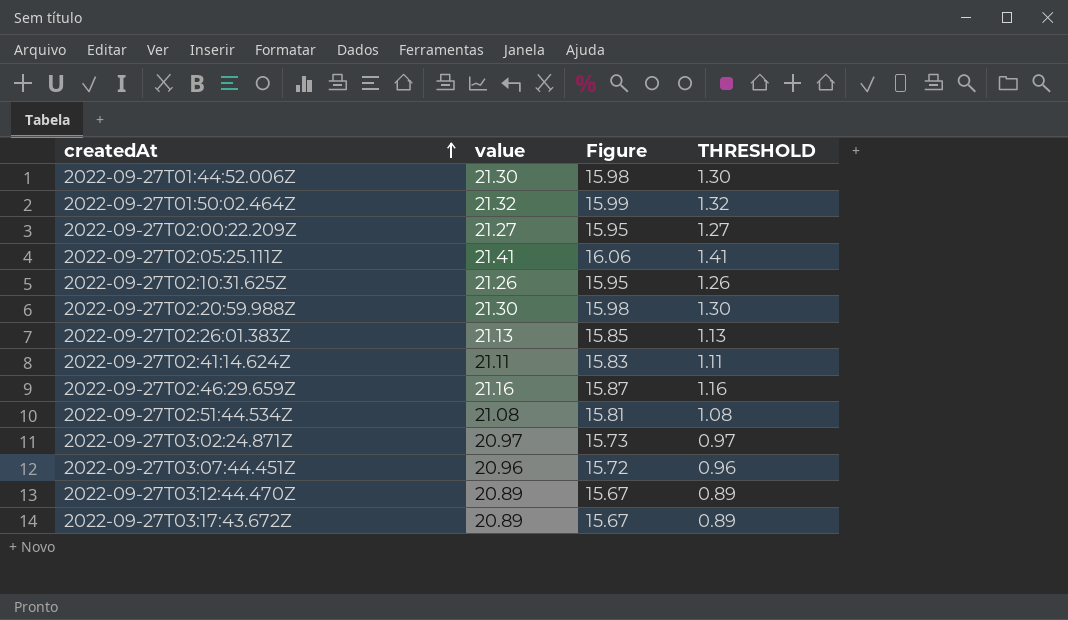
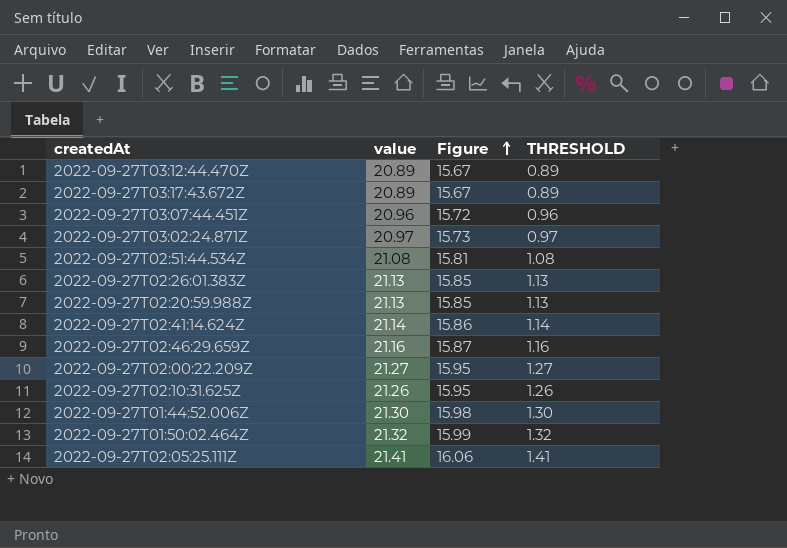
row order: createdAt ascending -> Figure ascending
2022-09-27T02:20:59.988Z | value: 21.30 -> 21.13
2022-09-27T02:20:59.988Z | Figure: 15.98 -> 15.85
2022-09-27T02:20:59.988Z | THRESHOLD: 1.30 -> 1.13
2022-09-27T02:41:14.624Z | value: 21.11 -> 21.14
2022-09-27T02:41:14.624Z | Figure: 15.83 -> 15.86
2022-09-27T02:41:14.624Z | THRESHOLD: 1.11 -> 1.14

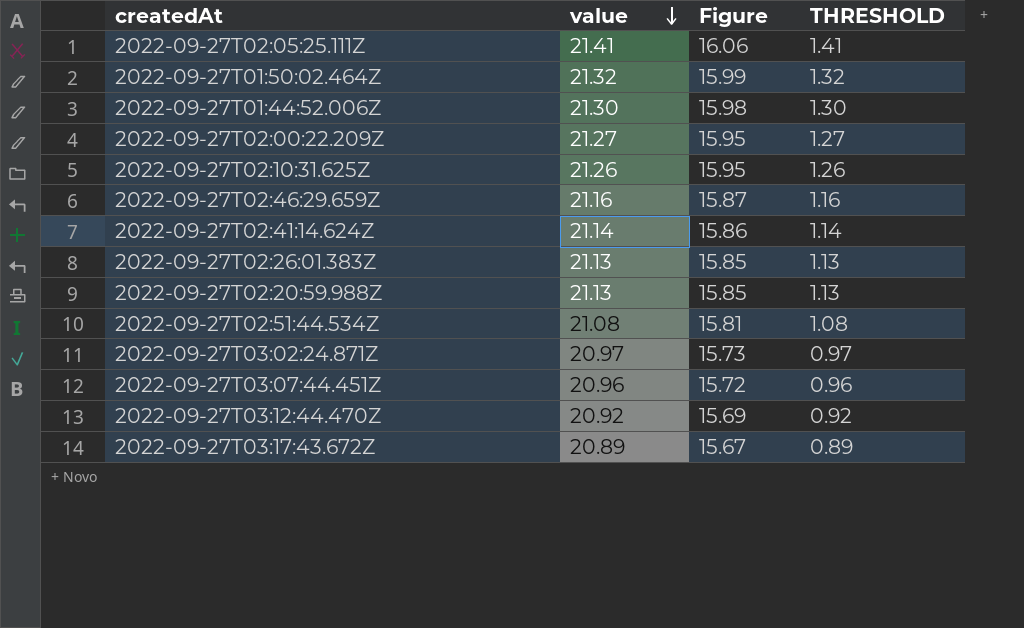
row order: Figure ascending -> value descending
2022-09-27T03:12:44.470Z | value: 20.89 -> 20.92
2022-09-27T03:12:44.470Z | Figure: 15.67 -> 15.69
2022-09-27T03:12:44.470Z | THRESHOLD: 0.89 -> 0.92

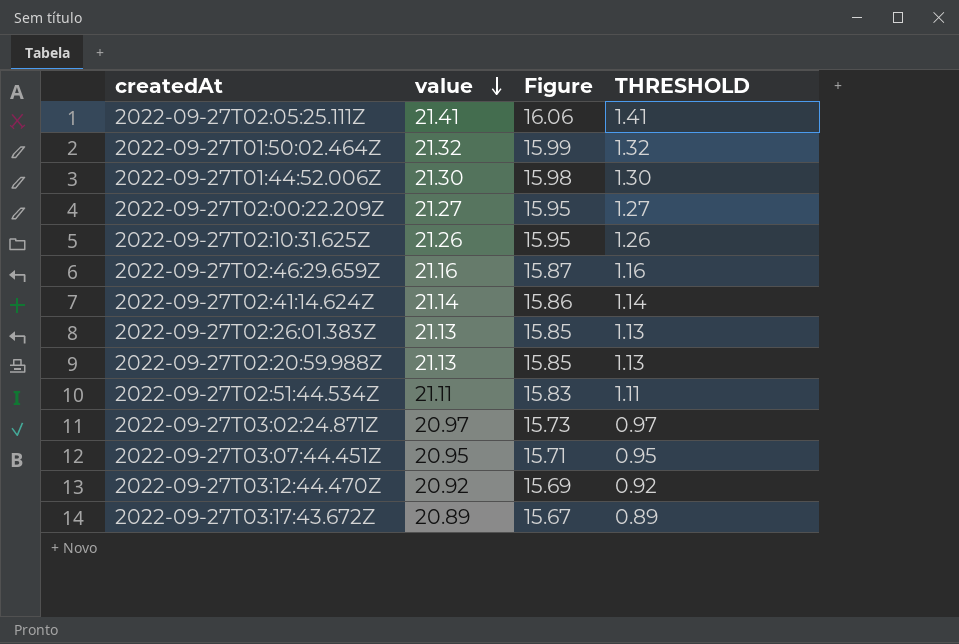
2022-09-27T02:51:44.534Z | value: 21.08 -> 21.11
2022-09-27T02:51:44.534Z | Figure: 15.81 -> 15.83
2022-09-27T02:51:44.534Z | THRESHOLD: 1.08 -> 1.11
2022-09-27T03:07:44.451Z | value: 20.96 -> 20.95
2022-09-27T03:07:44.451Z | Figure: 15.72 -> 15.71
2022-09-27T03:07:44.451Z | THRESHOLD: 0.96 -> 0.95

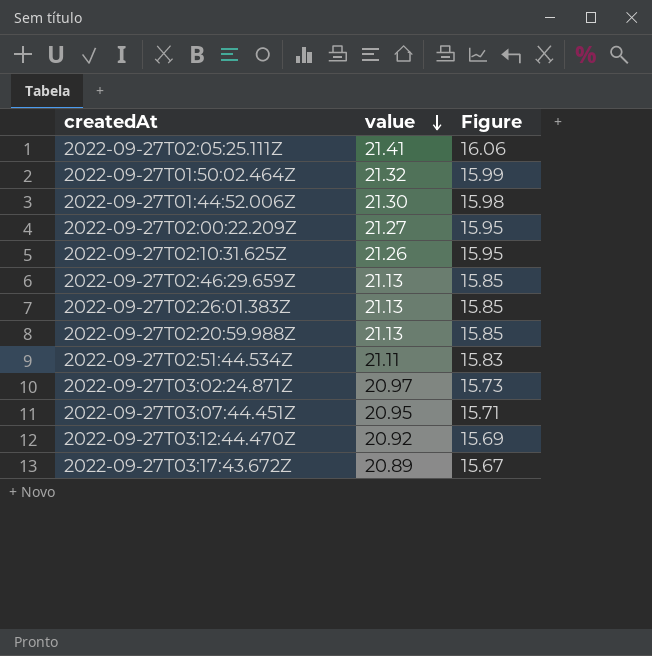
column THRESHOLD | formula: [value] - 20 -> none
row 2022-09-27T02:41:14.624Z: 21.14 | 15.86 | 1.14 -> none
2022-09-27T02:46:29.659Z | value: 21.16 -> 21.13
2022-09-27T02:46:29.659Z | Figure: 15.87 -> 15.85

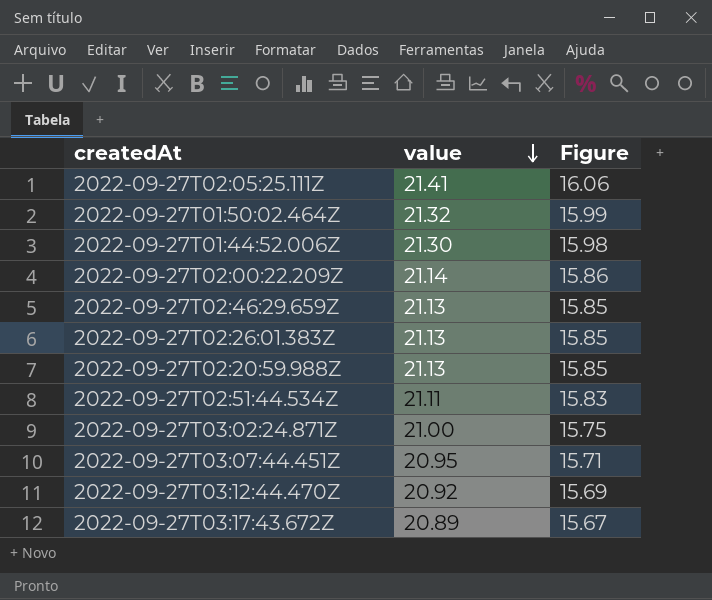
row 2022-09-27T02:10:31.625Z: 21.26 | 15.95 -> none
2022-09-27T02:00:22.209Z | value: 21.27 -> 21.14
2022-09-27T02:00:22.209Z | Figure: 15.95 -> 15.86
2022-09-27T03:02:24.871Z | value: 20.97 -> 21.00
2022-09-27T03:02:24.871Z | Figure: 15.73 -> 15.75

